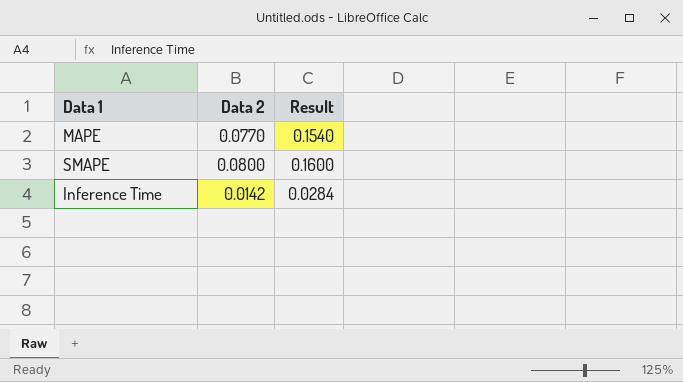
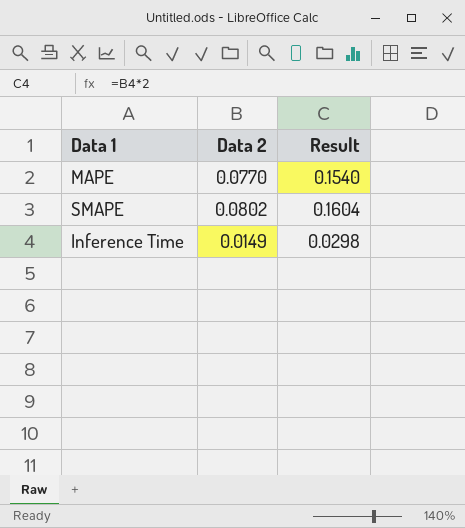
SMAPE | Data 2: 0.0800 -> 0.0802
SMAPE | Result: 0.1600 -> 0.1604
Inference Time | Data 2: 0.0142 -> 0.0149
Inference Time | Result: 0.0284 -> 0.0298

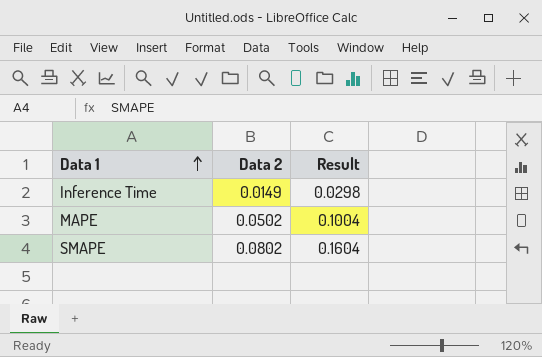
row order: none -> Data 1 ascending
MAPE | Data 2: 0.0770 -> 0.0502
MAPE | Result: 0.1540 -> 0.1004

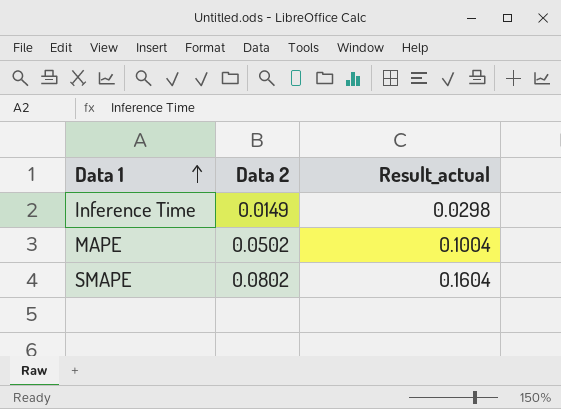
column name: Result -> Result_actual

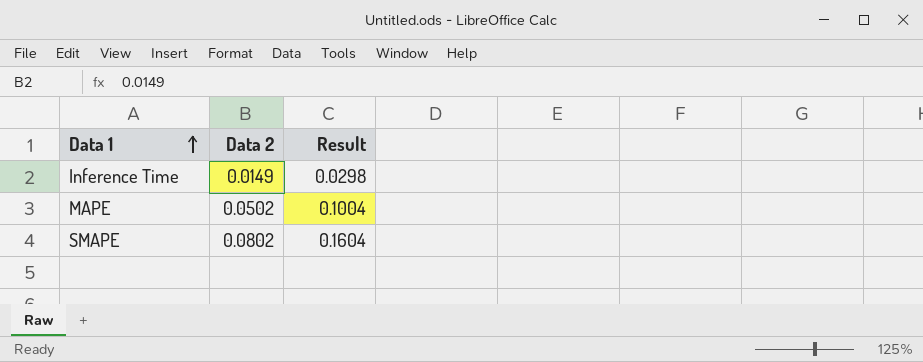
column name: Result_actual -> Result

